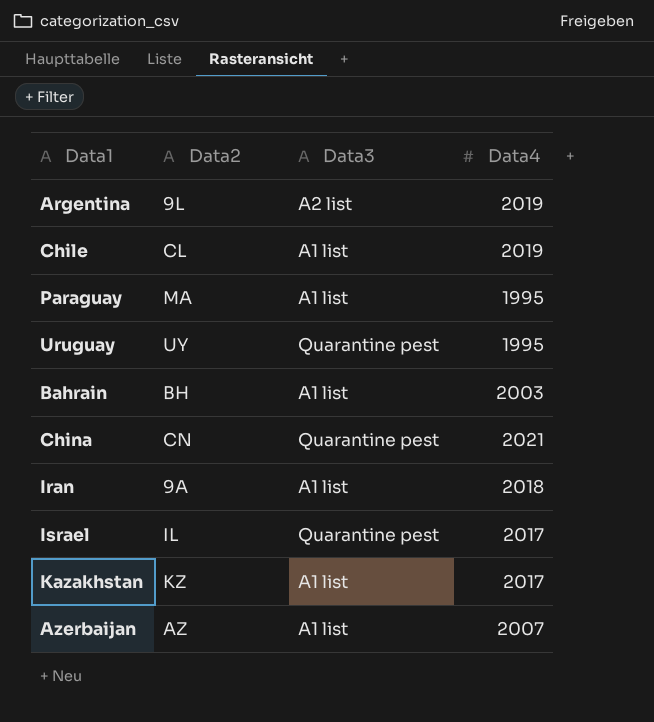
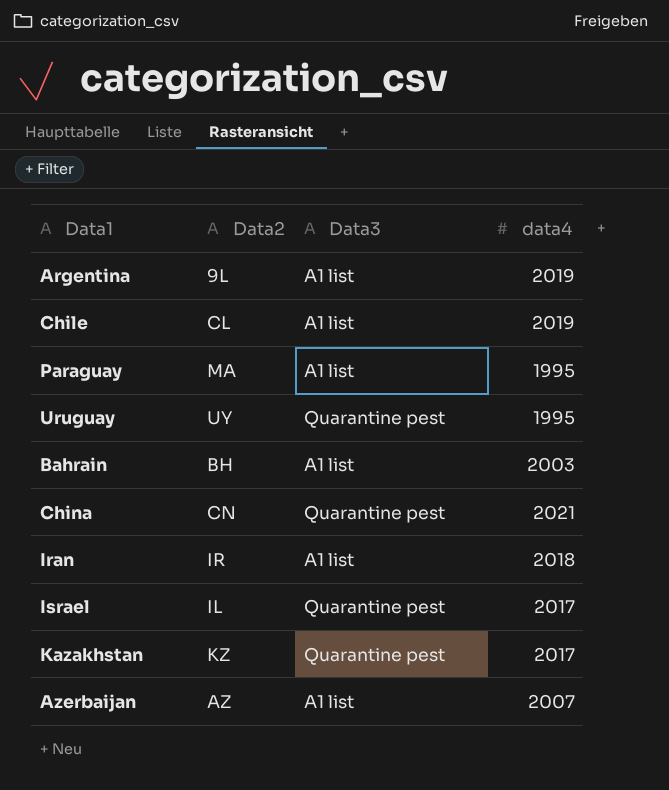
column name: Data4 -> data4
Argentina | Data3: A2 list -> A1 list
Iran | Data2: 9A -> IR
Kazakhstan | Data3: A1 list -> Quarantine pest

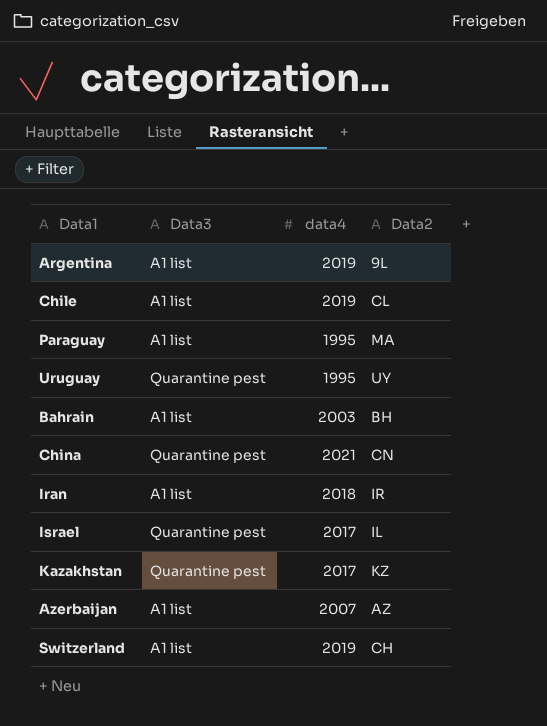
column Data2 | position: 2 -> 4
row Switzerland: none -> A1 list | 2019 | CH

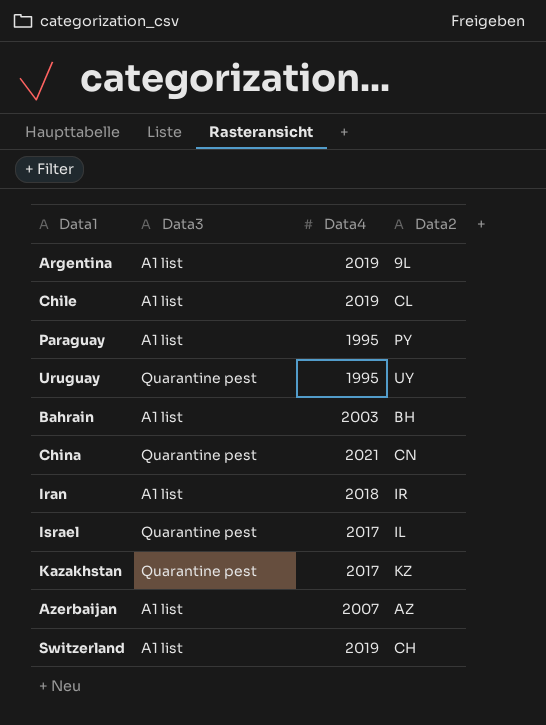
column name: data4 -> Data4
Paraguay | Data2: MA -> PY

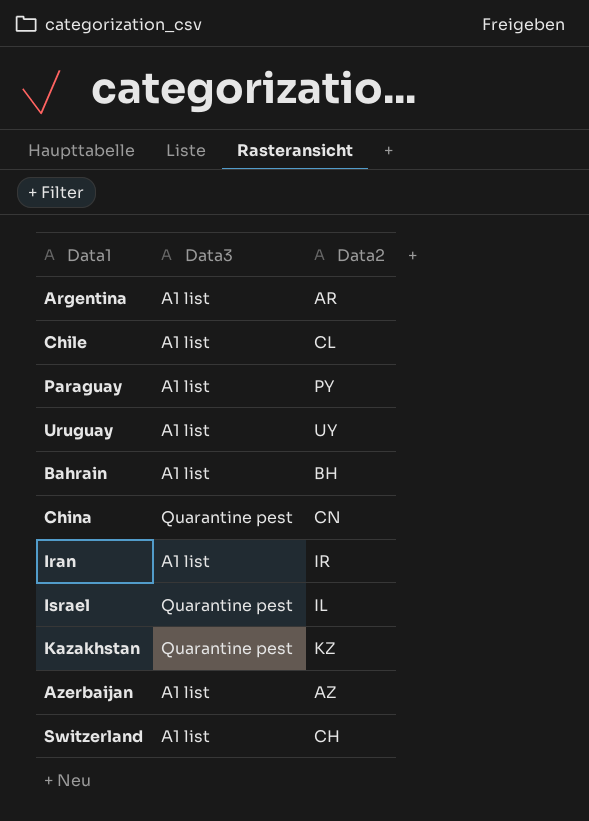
column Data4 | position: 3 -> none
Argentina | Data2: 9L -> AR
Uruguay | Data3: Quarantine pest -> A1 list

